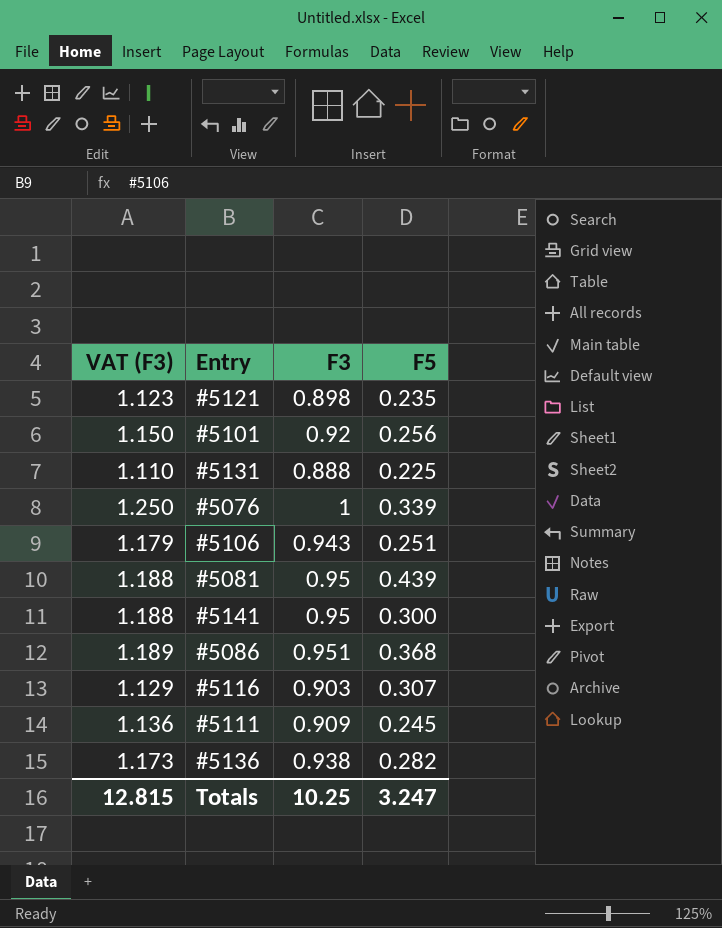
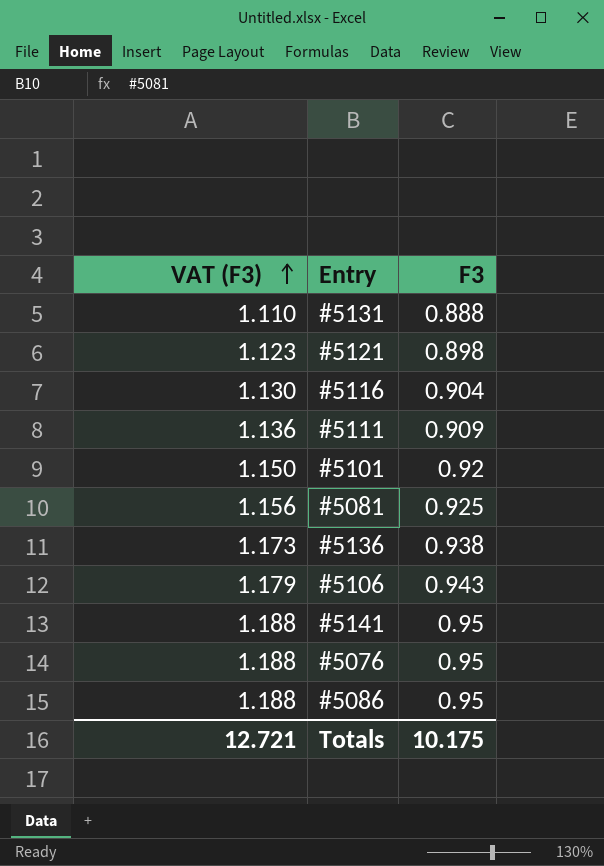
row order: none -> VAT (F3) ascending
column F5 | position: 4 -> none
#5116 | VAT (F3): 1.129 -> 1.130
#5116 | F3: 0.903 -> 0.904
#5081 | VAT (F3): 1.188 -> 1.156
#5081 | F3: 0.95 -> 0.925
#5076 | VAT (F3): 1.250 -> 1.188
#5076 | F3: 1 -> 0.95
#5086 | VAT (F3): 1.189 -> 1.188
#5086 | F3: 0.951 -> 0.95
Totals | VAT (F3): 12.815 -> 12.721
Totals | F3: 10.25 -> 10.175

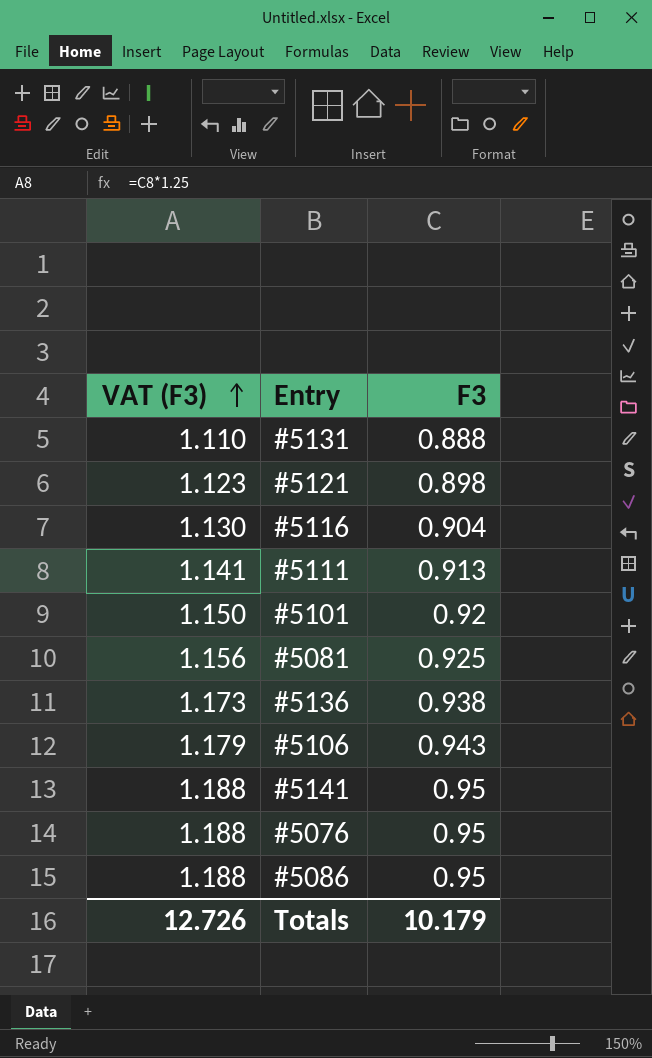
#5111 | VAT (F3): 1.136 -> 1.141
#5111 | F3: 0.909 -> 0.913
Totals | VAT (F3): 12.721 -> 12.726
Totals | F3: 10.175 -> 10.179

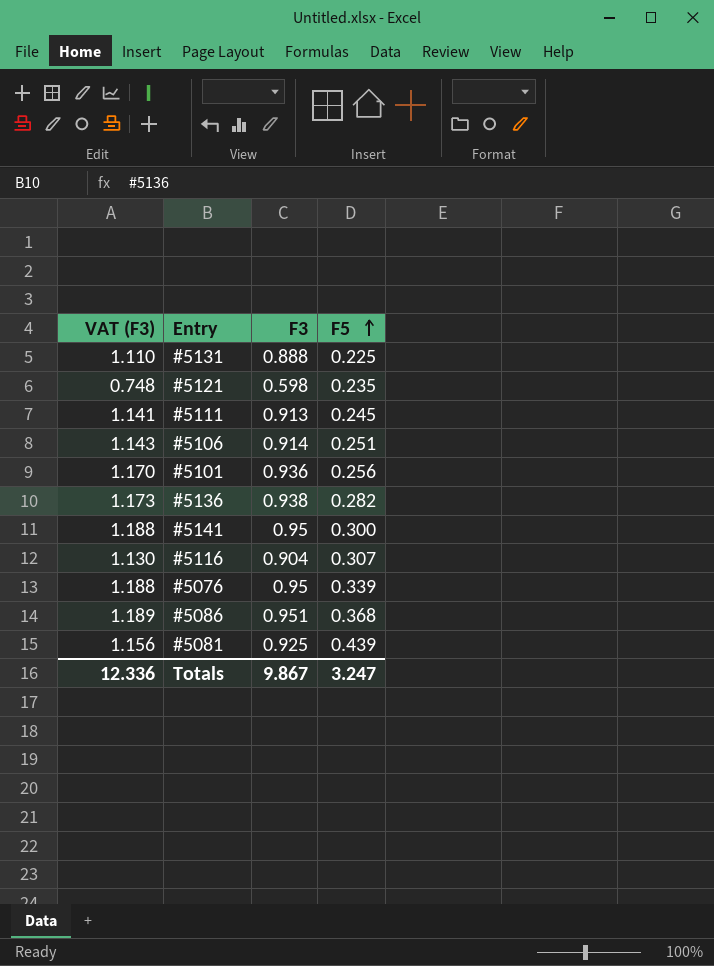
row order: VAT (F3) ascending -> F5 ascending
column F5 | position: none -> 4
#5121 | VAT (F3): 1.123 -> 0.748
#5121 | F3: 0.898 -> 0.598
#5106 | VAT (F3): 1.179 -> 1.143
#5106 | F3: 0.943 -> 0.914
#5101 | VAT (F3): 1.150 -> 1.170
#5101 | F3: 0.92 -> 0.936
#5086 | VAT (F3): 1.188 -> 1.189
#5086 | F3: 0.95 -> 0.951
Totals | VAT (F3): 12.726 -> 12.336
Totals | F3: 10.179 -> 9.867

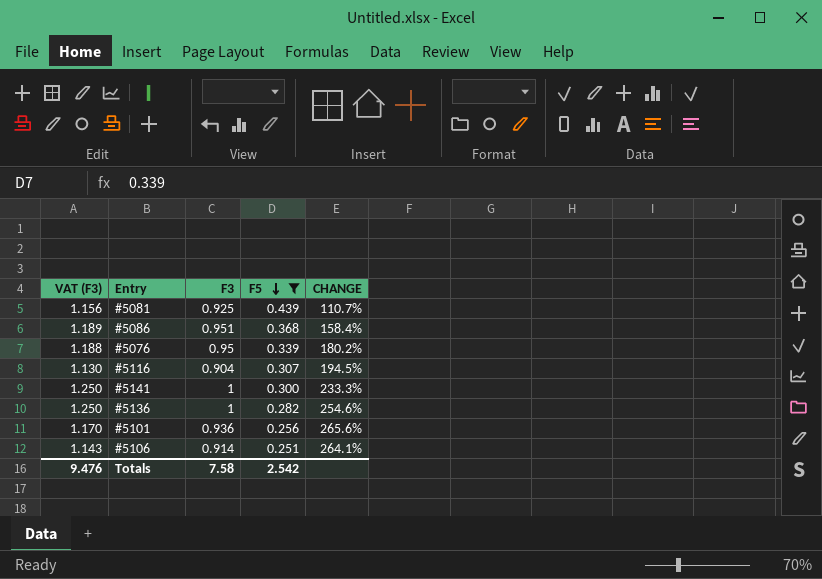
filter: none -> F5 >= 0.251
row order: F5 ascending -> F5 descending
column CHANGE | formula: none -> ([F3] - [F5]) / [F5]
#5141 | VAT (F3): 1.188 -> 1.250
#5141 | F3: 0.95 -> 1
#5136 | VAT (F3): 1.173 -> 1.250
#5136 | F3: 0.938 -> 1
Totals | VAT (F3): 12.336 -> 9.476
Totals | F3: 9.867 -> 7.58
Totals | F5: 3.247 -> 2.542

